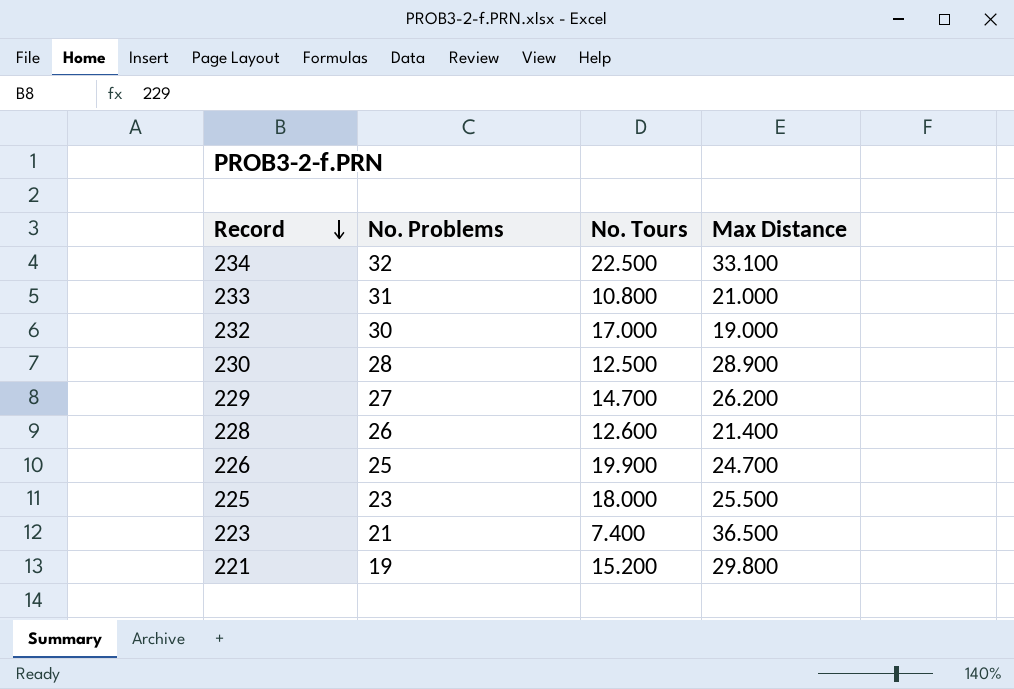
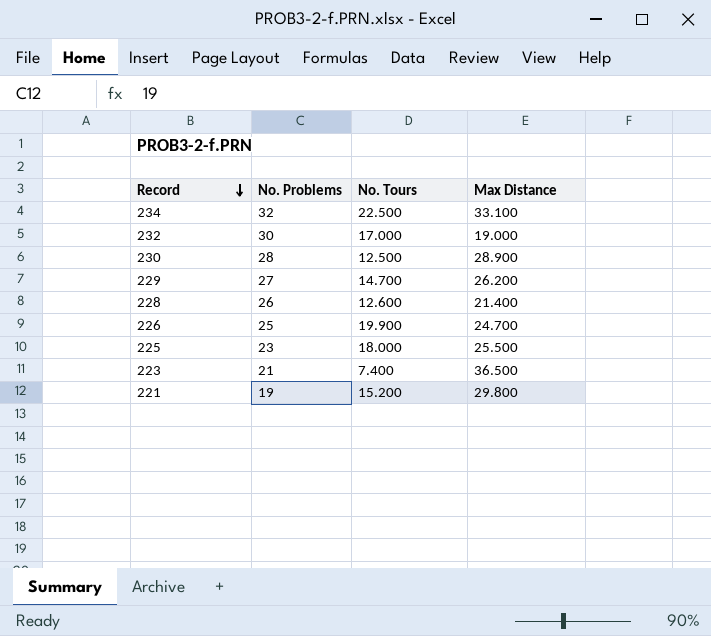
row 233: 31 | 10.800 | 21.000 -> none

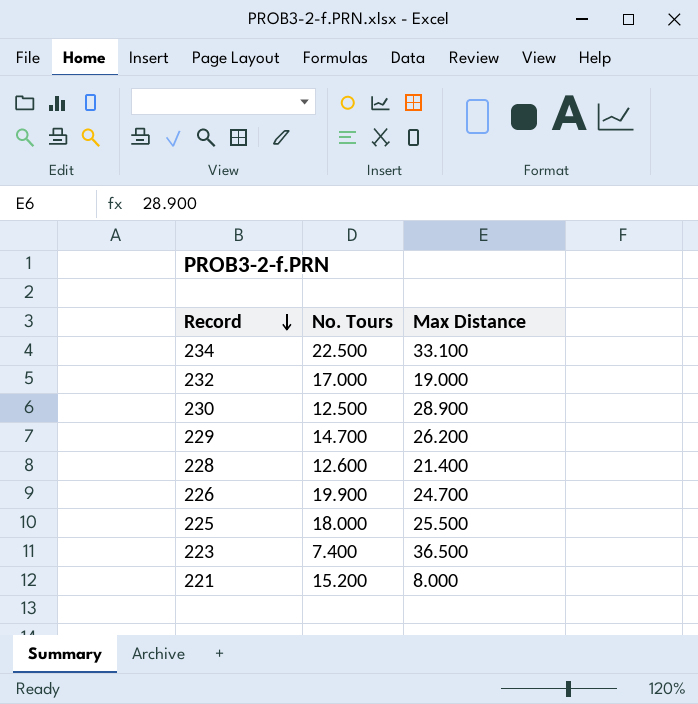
column No. Problems | position: 2 -> none
221 | Max Distance: 29.800 -> 8.000

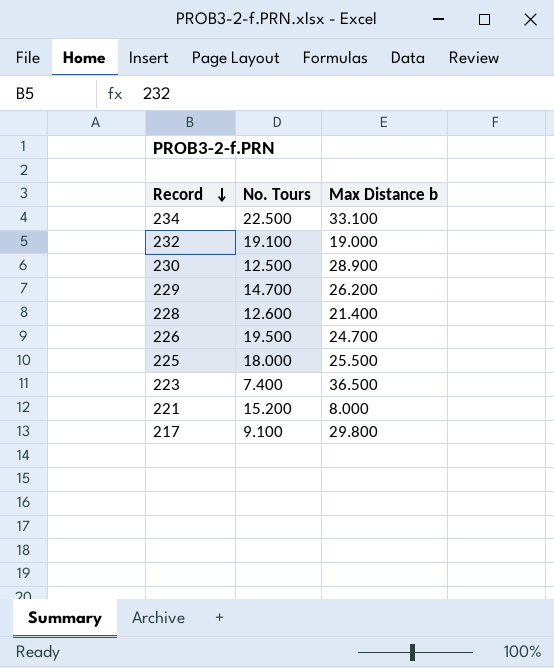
column name: Max Distance -> Max Distance b
232 | No. Tours: 17.000 -> 19.100
226 | No. Tours: 19.900 -> 19.500
row 217: none -> 9.100 | 29.800

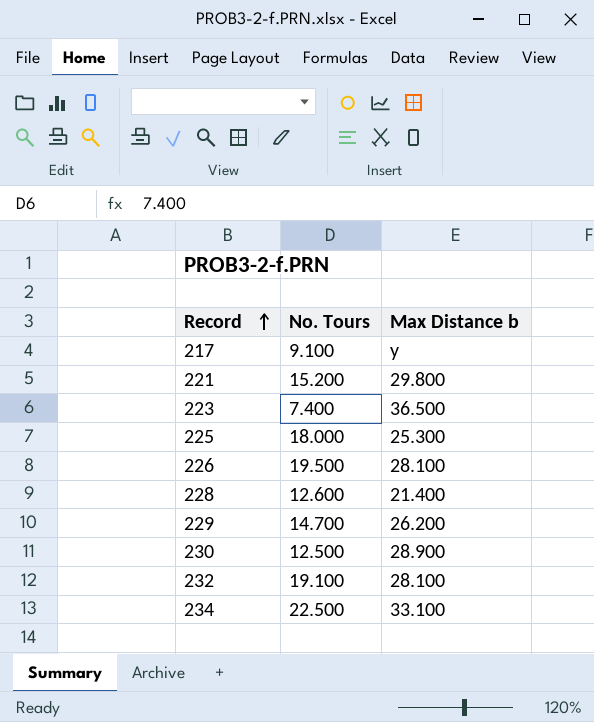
row order: Record descending -> Record ascending
217 | Max Distance b: 29.800 -> y
221 | Max Distance b: 8.000 -> 29.800
225 | Max Distance b: 25.500 -> 25.300
226 | Max Distance b: 24.700 -> 28.100
232 | Max Distance b: 19.000 -> 28.100

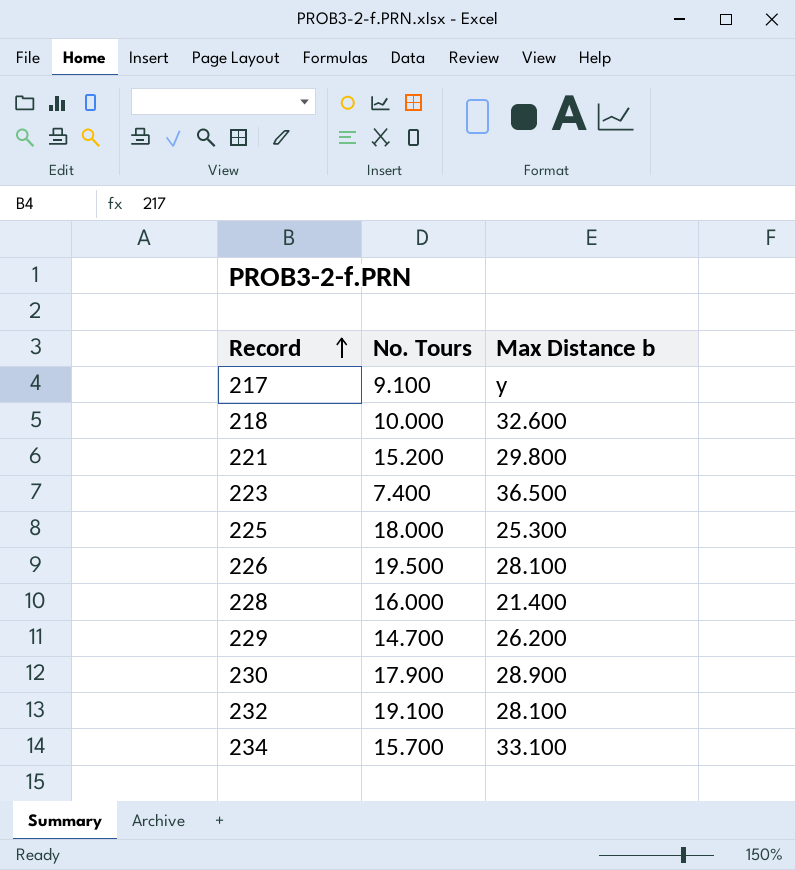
row 218: none -> 10.000 | 32.600
228 | No. Tours: 12.600 -> 16.000
230 | No. Tours: 12.500 -> 17.900
234 | No. Tours: 22.500 -> 15.700

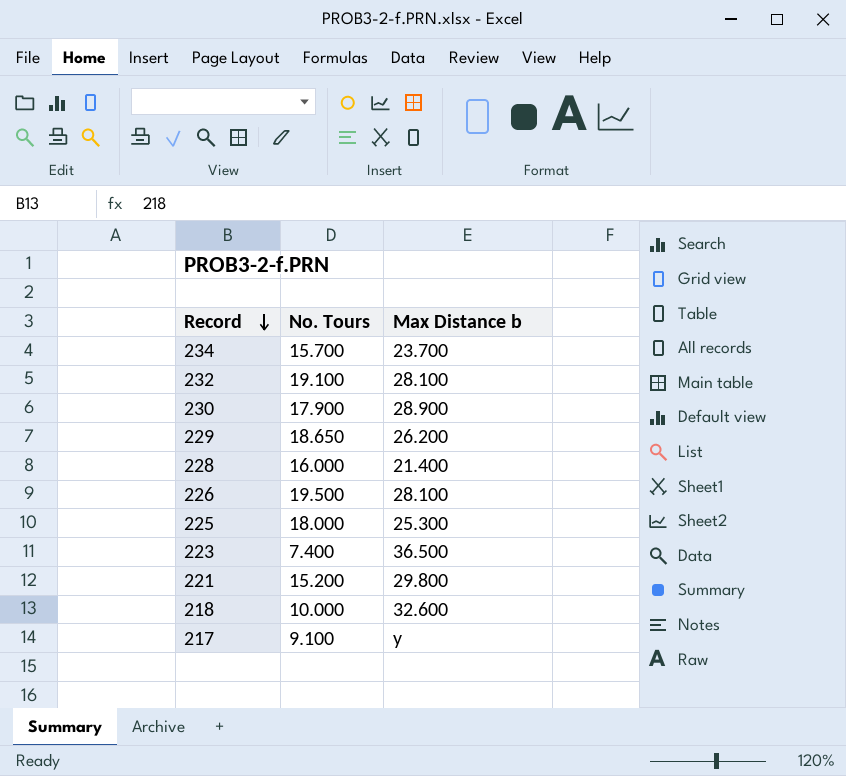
row order: Record ascending -> Record descending
234 | Max Distance b: 33.100 -> 23.700
229 | No. Tours: 14.700 -> 18.650

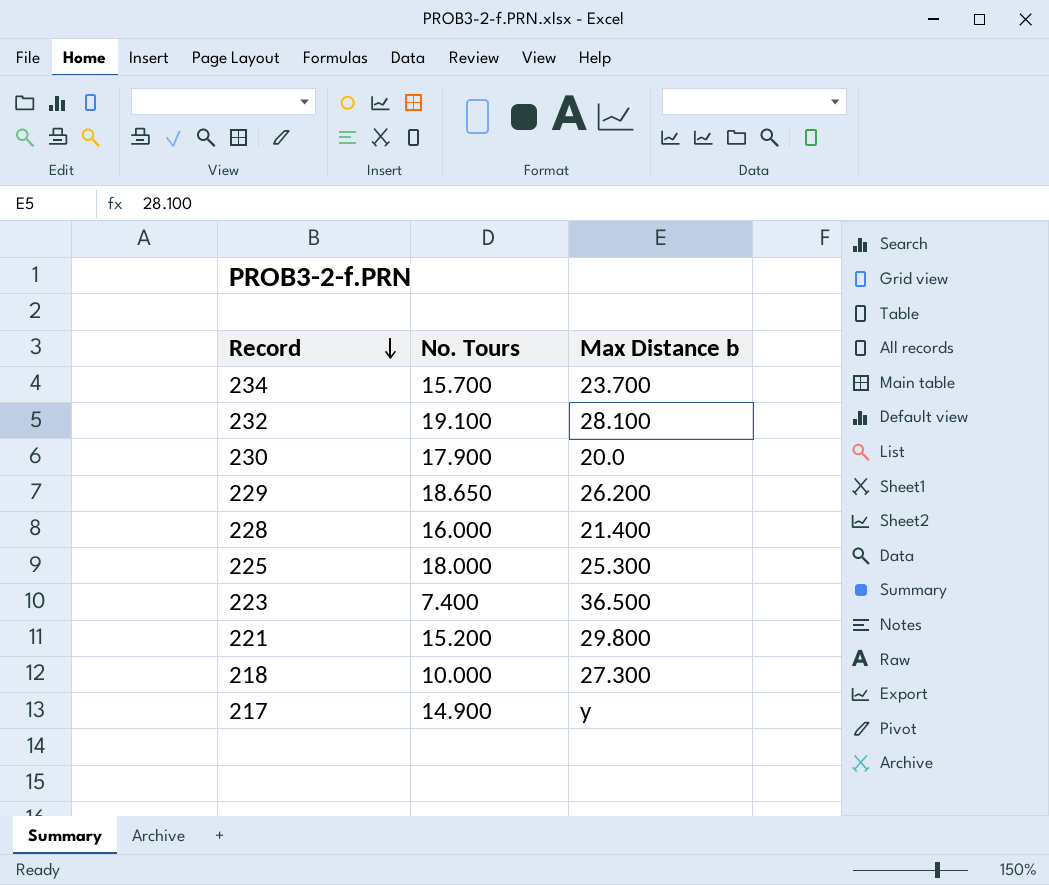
row 226: 19.500 | 28.100 -> none
230 | Max Distance b: 28.900 -> 20.0
218 | Max Distance b: 32.600 -> 27.300
217 | No. Tours: 9.100 -> 14.900

